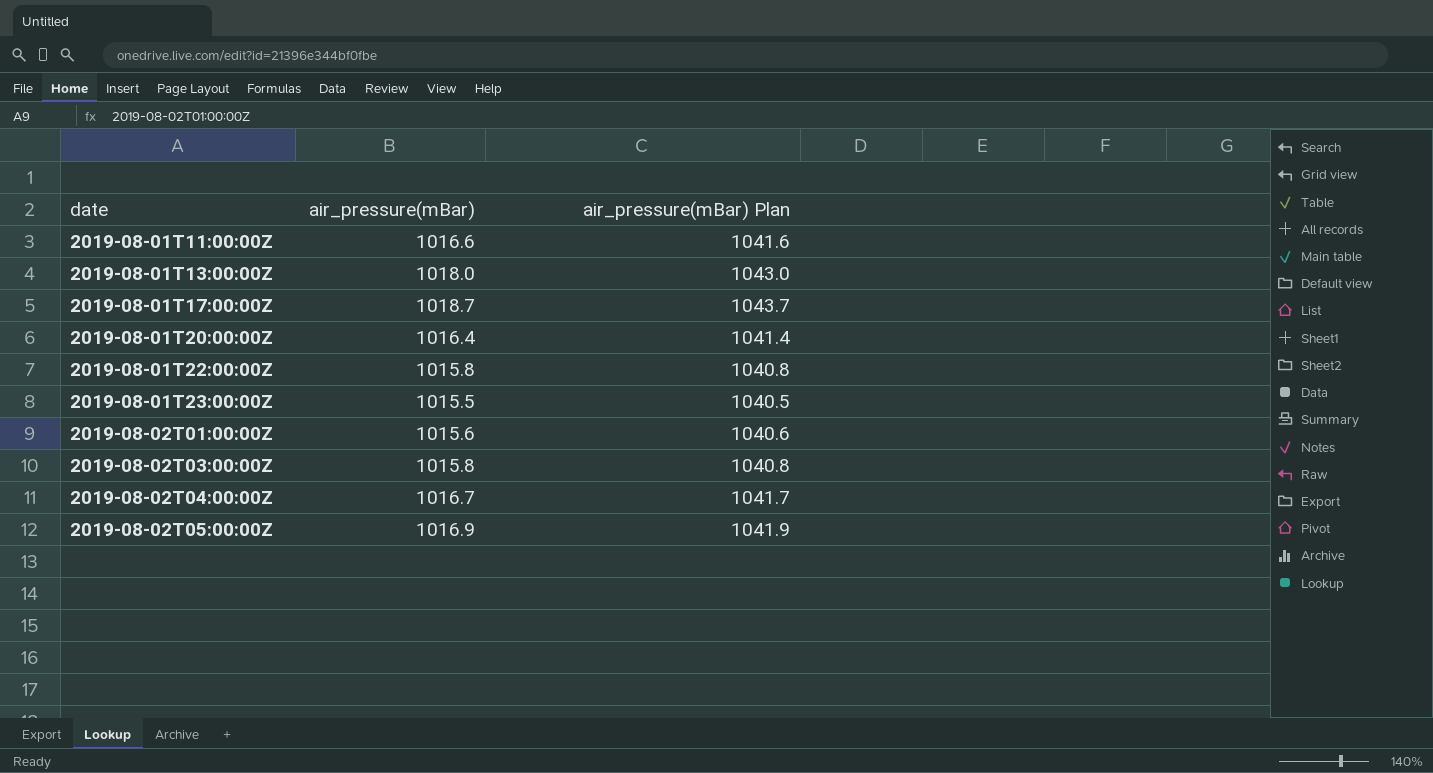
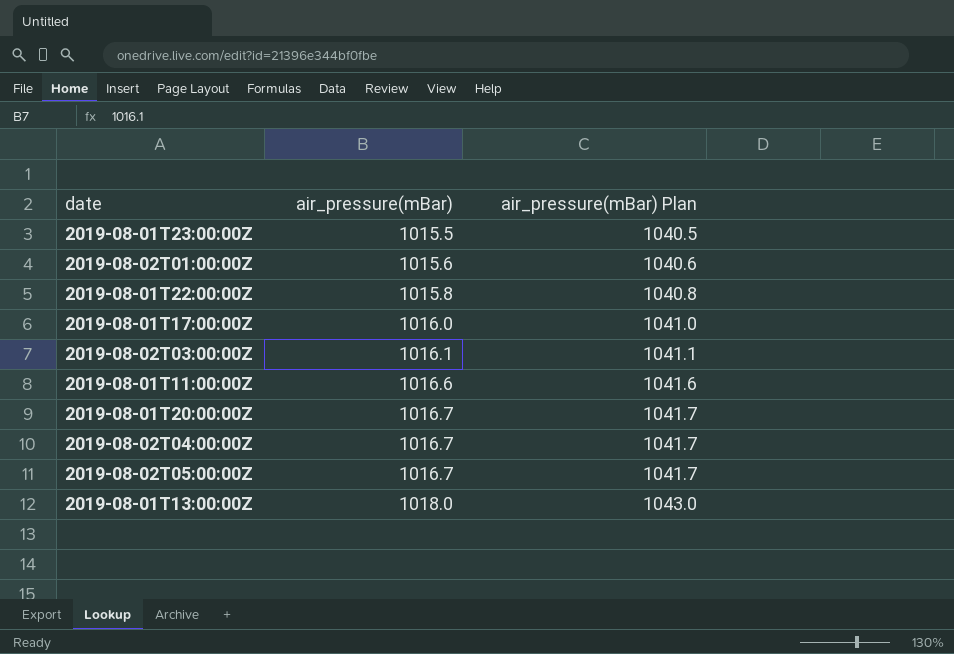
row order: date ascending -> air_pressure(mBar) ascending
2019-08-01T17:00:00Z | air_pressure(mBar): 1018.7 -> 1016.0
2019-08-01T17:00:00Z | air_pressure(mBar) Plan: 1043.7 -> 1041.0
2019-08-02T03:00:00Z | air_pressure(mBar): 1015.8 -> 1016.1
2019-08-02T03:00:00Z | air_pressure(mBar) Plan: 1040.8 -> 1041.1
2019-08-01T20:00:00Z | air_pressure(mBar): 1016.4 -> 1016.7
2019-08-01T20:00:00Z | air_pressure(mBar) Plan: 1041.4 -> 1041.7
2019-08-02T05:00:00Z | air_pressure(mBar): 1016.9 -> 1016.7
2019-08-02T05:00:00Z | air_pressure(mBar) Plan: 1041.9 -> 1041.7

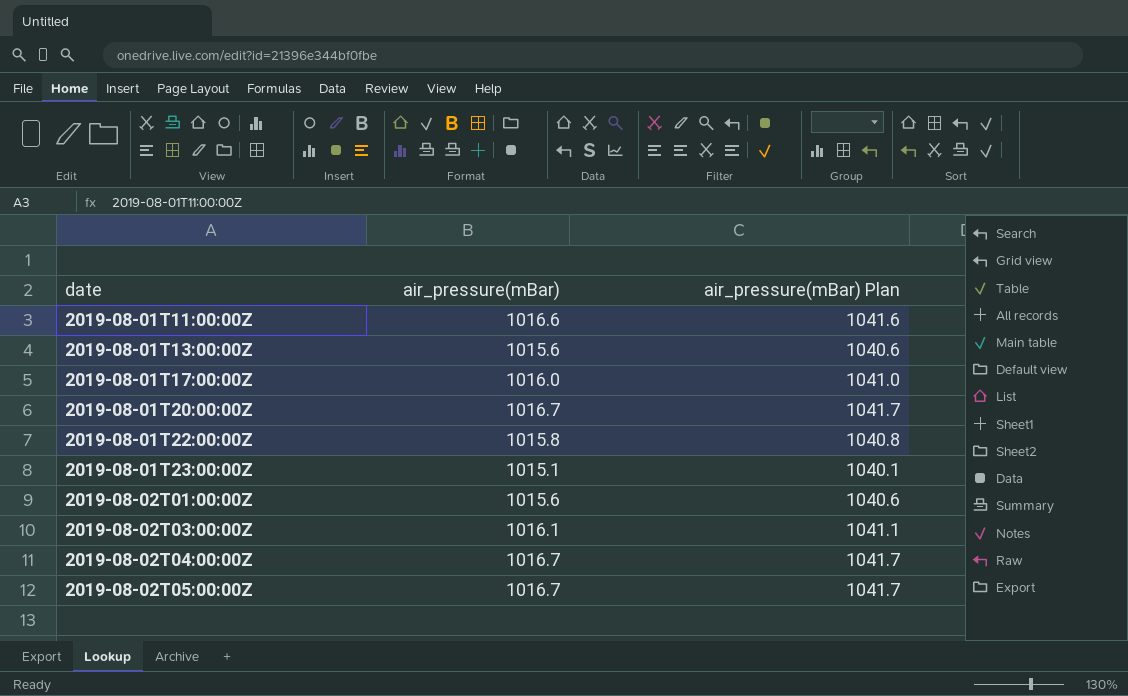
row order: air_pressure(mBar) ascending -> date ascending
2019-08-01T13:00:00Z | air_pressure(mBar): 1018.0 -> 1015.6
2019-08-01T13:00:00Z | air_pressure(mBar) Plan: 1043.0 -> 1040.6
2019-08-01T23:00:00Z | air_pressure(mBar): 1015.5 -> 1015.1
2019-08-01T23:00:00Z | air_pressure(mBar) Plan: 1040.5 -> 1040.1

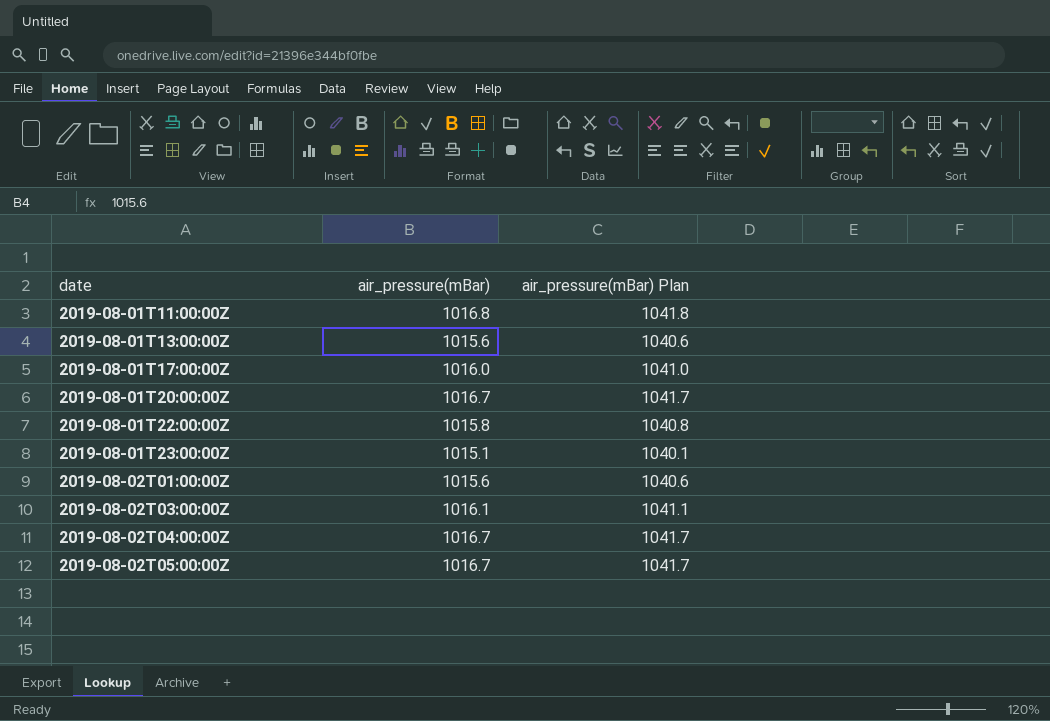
2019-08-01T11:00:00Z | air_pressure(mBar): 1016.6 -> 1016.8
2019-08-01T11:00:00Z | air_pressure(mBar) Plan: 1041.6 -> 1041.8

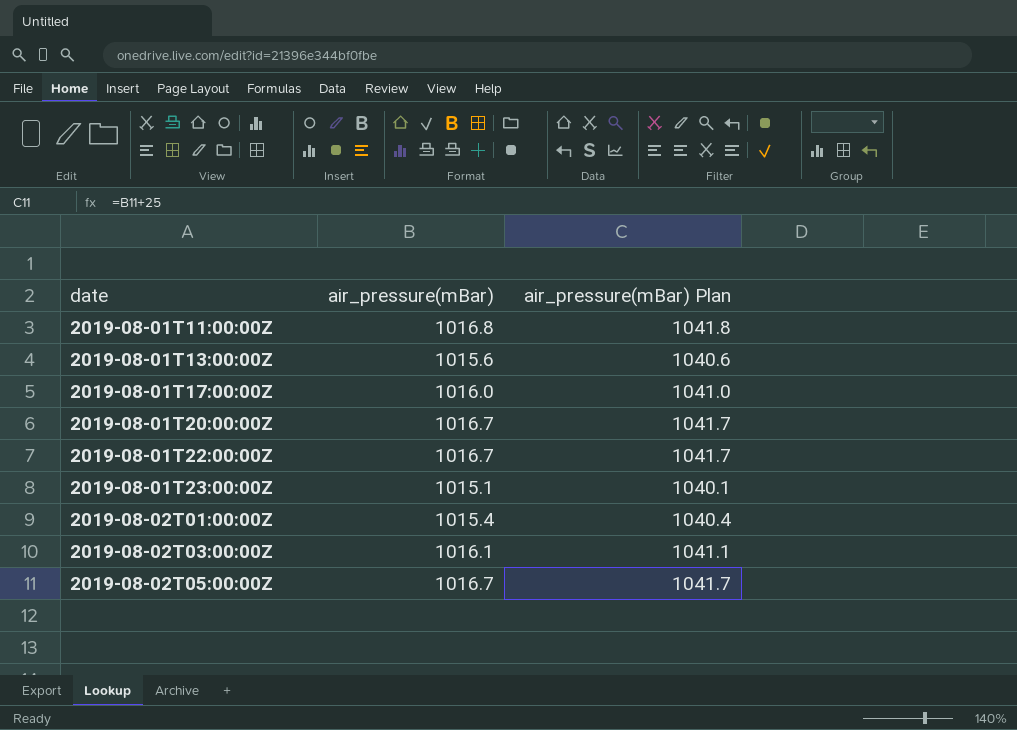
row 2019-08-02T04:00:00Z: 1016.7 | 1041.7 -> none
2019-08-01T22:00:00Z | air_pressure(mBar): 1015.8 -> 1016.7
2019-08-01T22:00:00Z | air_pressure(mBar) Plan: 1040.8 -> 1041.7
2019-08-02T01:00:00Z | air_pressure(mBar): 1015.6 -> 1015.4
2019-08-02T01:00:00Z | air_pressure(mBar) Plan: 1040.6 -> 1040.4

